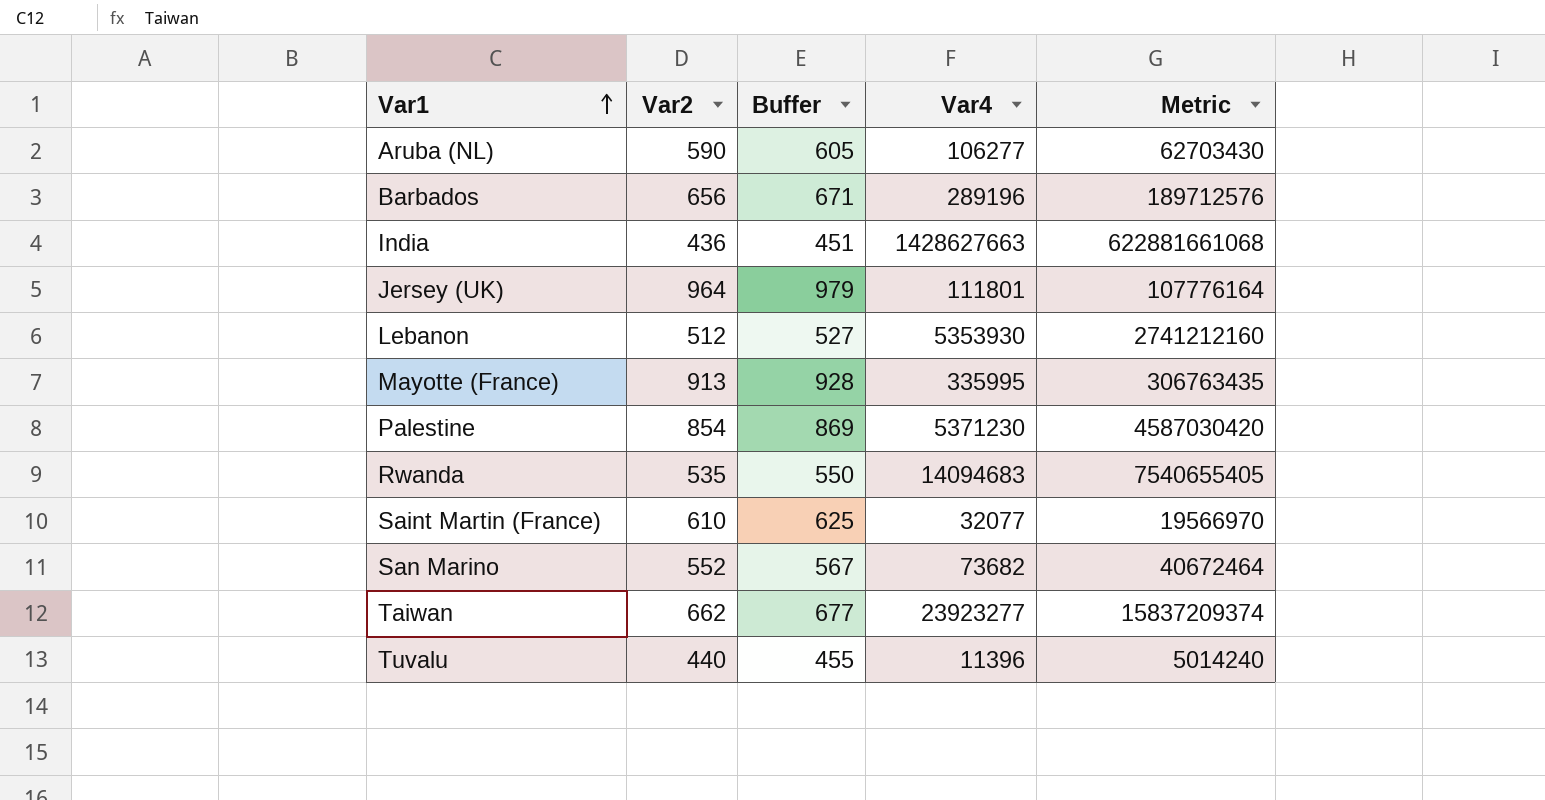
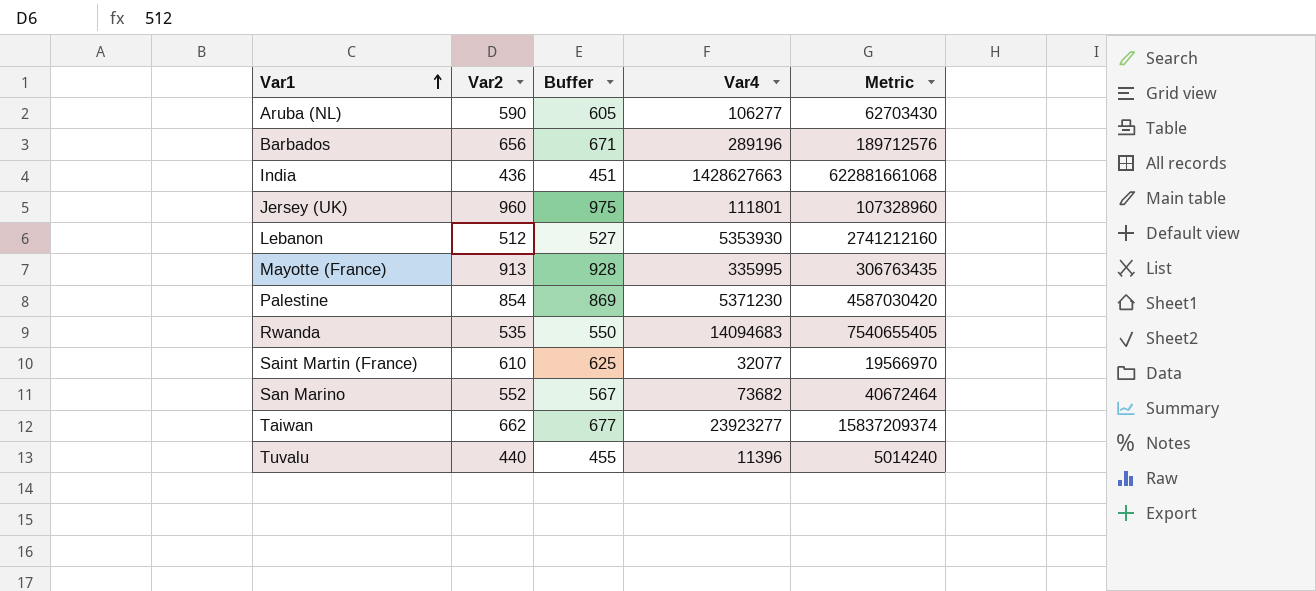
Jersey (UK) | Var2: 964 -> 960
Jersey (UK) | Buffer: 979 -> 975
Jersey (UK) | Metric: 107776164 -> 107328960

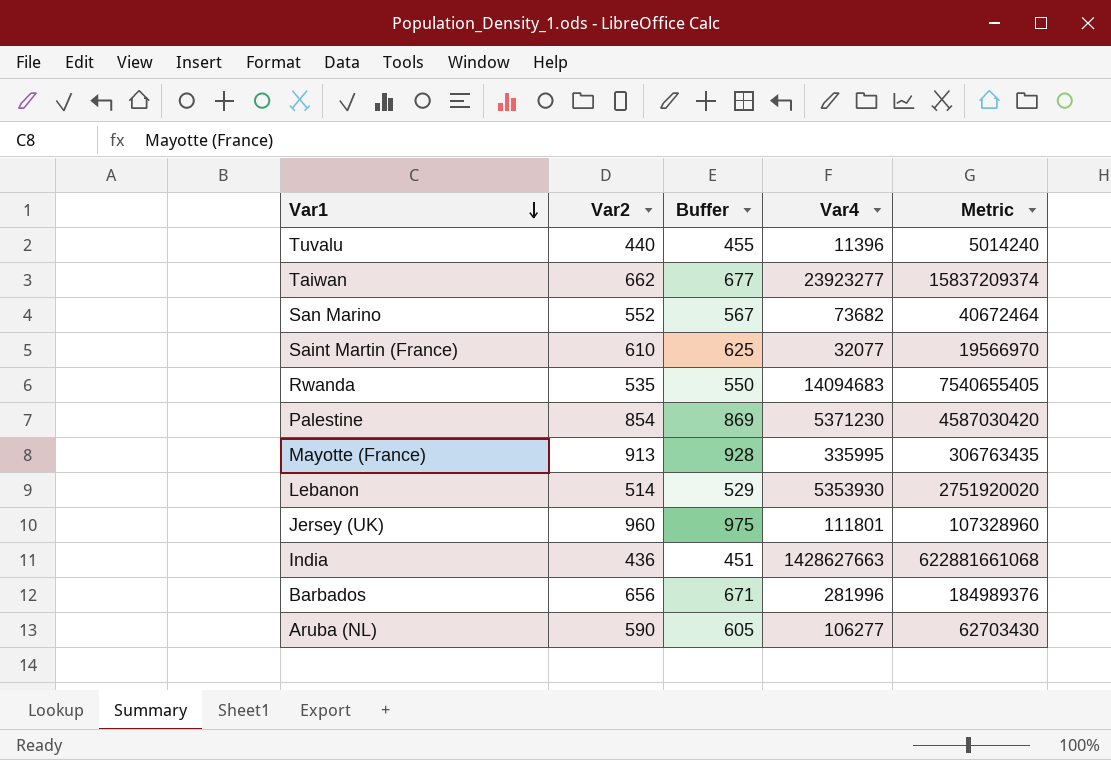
row order: Var1 ascending -> Var1 descending
Lebanon | Var2: 512 -> 514
Lebanon | Buffer: 527 -> 529
Lebanon | Metric: 2741212160 -> 2751920020
Barbados | Var4: 289196 -> 281996
Barbados | Metric: 189712576 -> 184989376

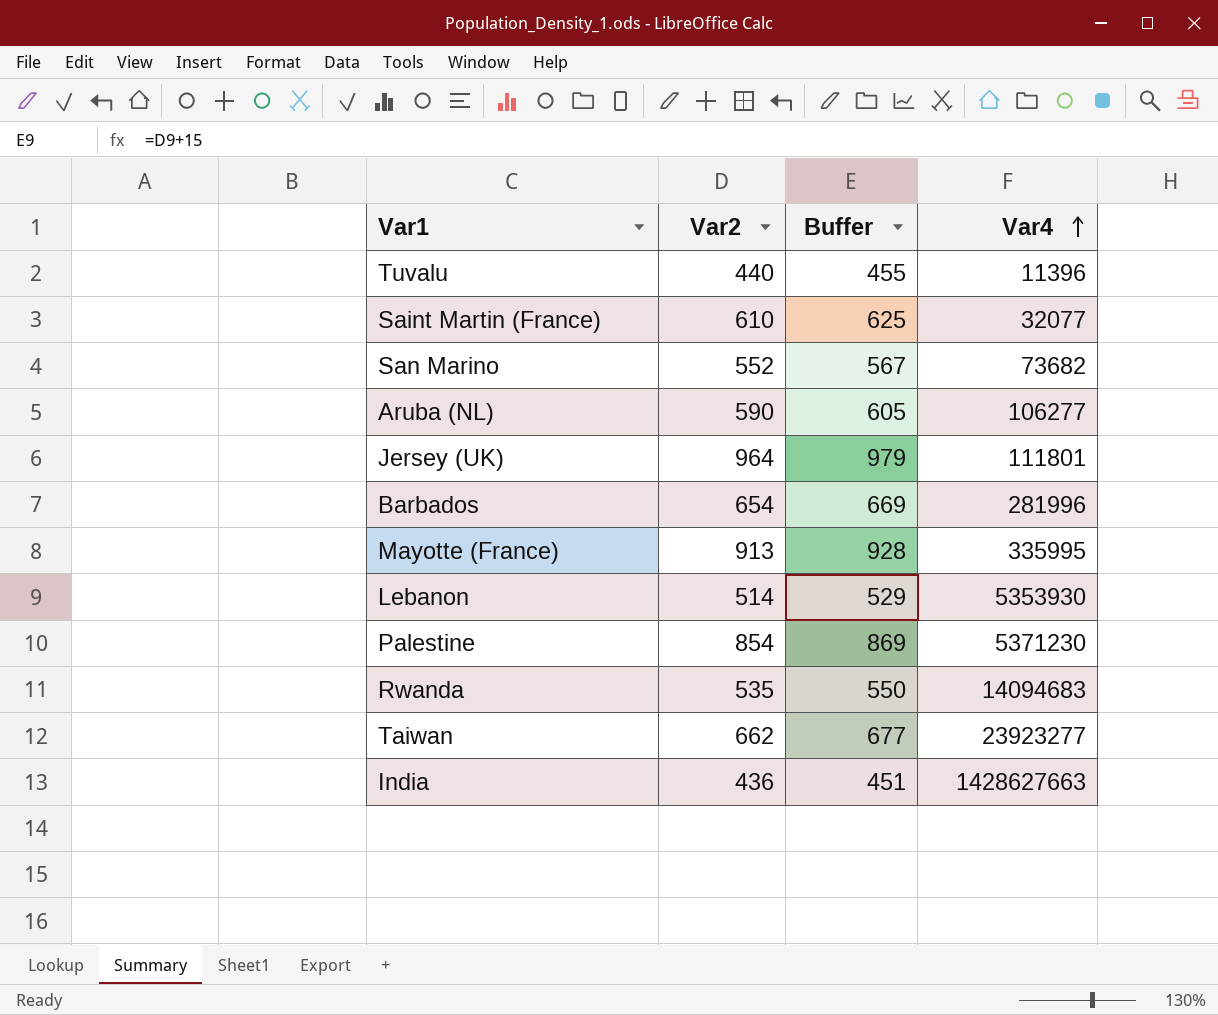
row order: Var1 descending -> Var4 ascending
column Metric | formula: [Var2] * [Var4] -> none
Jersey (UK) | Var2: 960 -> 964
Jersey (UK) | Buffer: 975 -> 979
Barbados | Var2: 656 -> 654
Barbados | Buffer: 671 -> 669

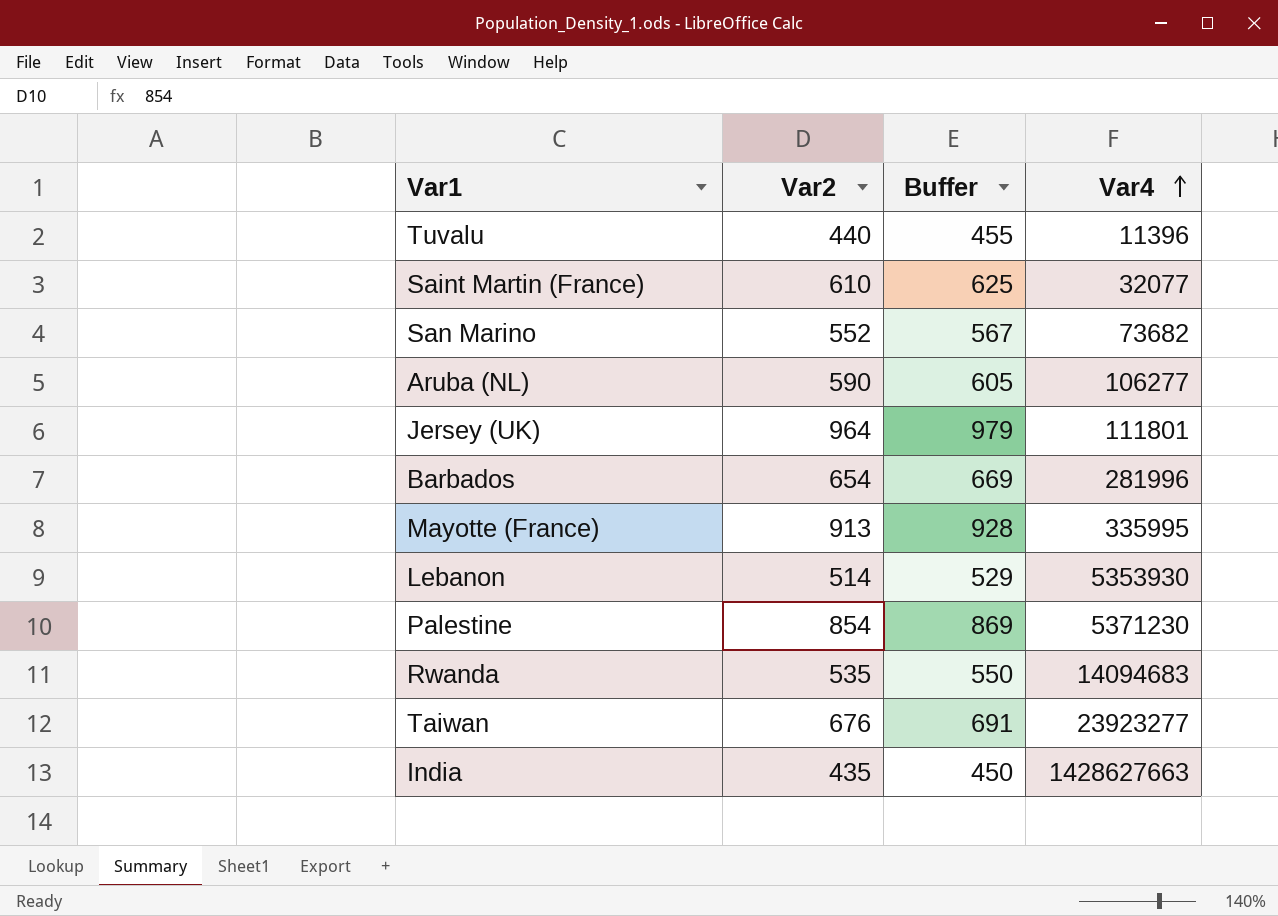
Taiwan | Var2: 662 -> 676
Taiwan | Buffer: 677 -> 691
India | Var2: 436 -> 435
India | Buffer: 451 -> 450

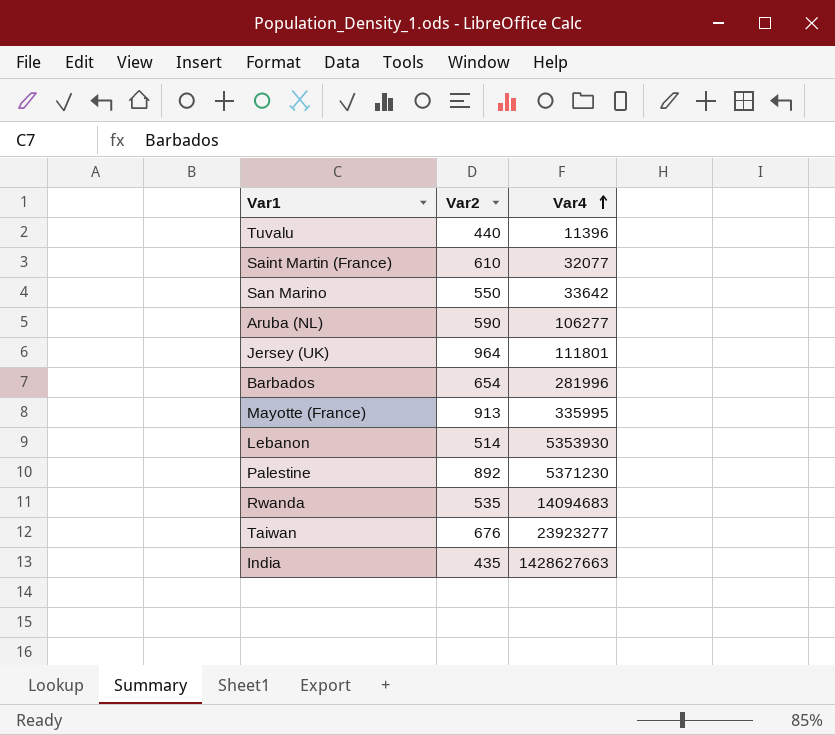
column Buffer | formula: [Var2] + 15 -> none
San Marino | Var2: 552 -> 550
San Marino | Var4: 73682 -> 33642
Palestine | Var2: 854 -> 892

